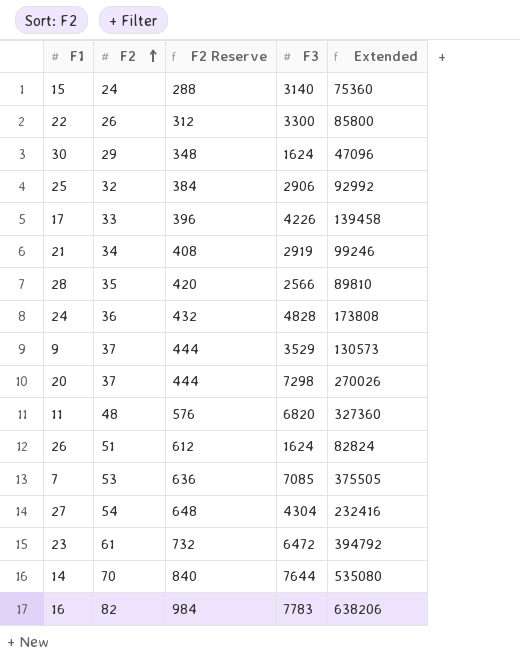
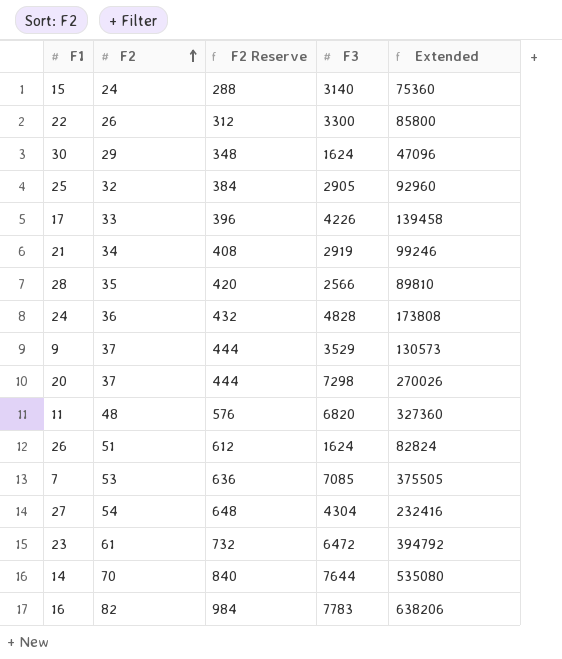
25 | F3: 2906 -> 2905
25 | Extended: 92992 -> 92960

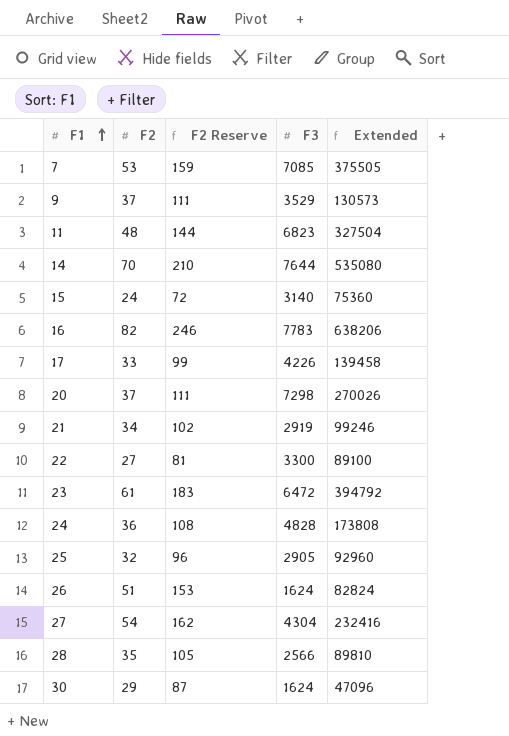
row order: F2 ascending -> F1 ascending
column F2 Reserve | formula: [F2] * 12 -> [F2] * 3
11 | F3: 6820 -> 6823
11 | Extended: 327360 -> 327504
22 | F2: 26 -> 27
22 | Extended: 85800 -> 89100

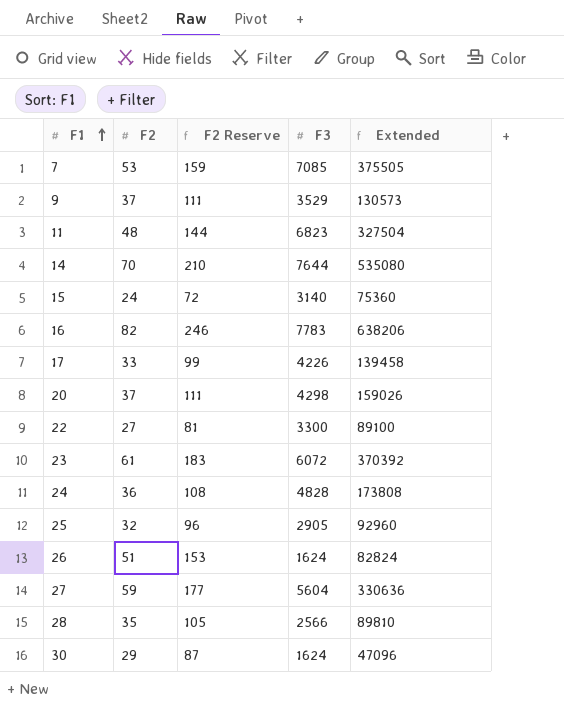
row 21: 34 | 102 | 2919 | 99246 -> none
20 | F3: 7298 -> 4298
20 | Extended: 270026 -> 159026
23 | F3: 6472 -> 6072
23 | Extended: 394792 -> 370392
27 | F2: 54 -> 59
27 | F2 Reserve: 162 -> 177
27 | F3: 4304 -> 5604
27 | Extended: 232416 -> 330636

